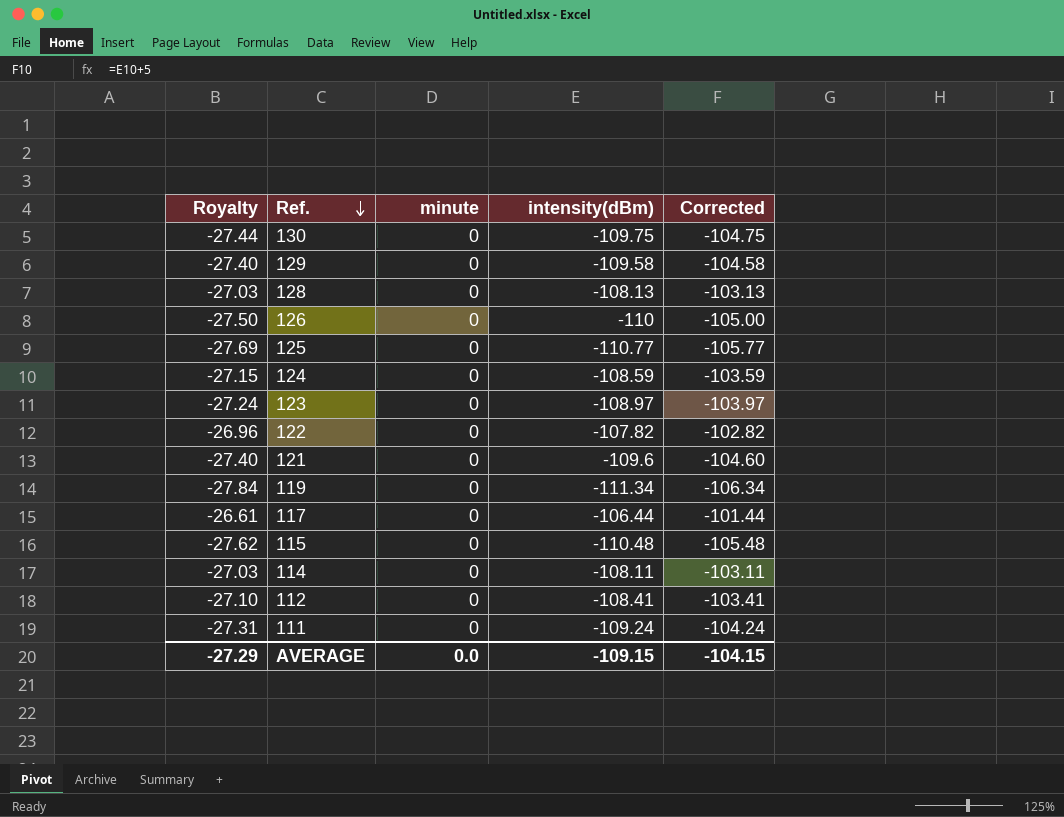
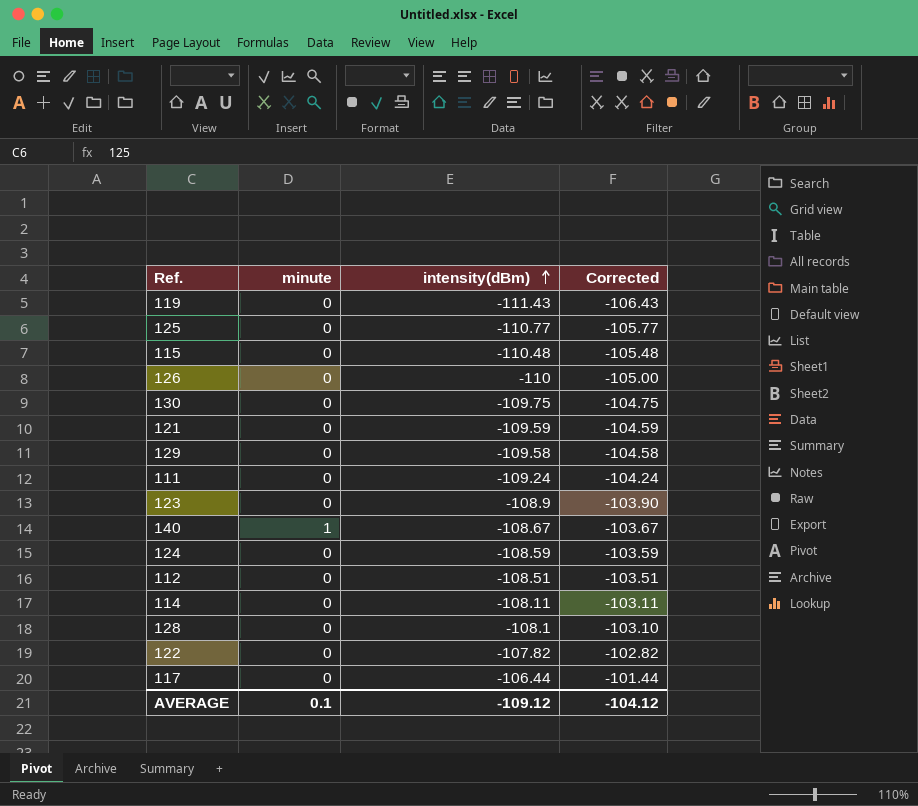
row order: Ref. descending -> intensity(dBm) ascending
column Royalty | formula: [intensity(dBm)] * 0.25 -> none
119 | intensity(dBm): -111.34 -> -111.43
119 | Corrected: -106.34 -> -106.43
121 | intensity(dBm): -109.6 -> -109.59
121 | Corrected: -104.60 -> -104.59
123 | intensity(dBm): -108.97 -> -108.9
123 | Corrected: -103.97 -> -103.90
row 140: none -> 1 | -108.67 | -103.67
112 | intensity(dBm): -108.41 -> -108.51
112 | Corrected: -103.41 -> -103.51
128 | intensity(dBm): -108.13 -> -108.1
128 | Corrected: -103.13 -> -103.10
AVERAGE | minute: 0.0 -> 0.1
AVERAGE | intensity(dBm): -109.15 -> -109.12
AVERAGE | Corrected: -104.15 -> -104.12

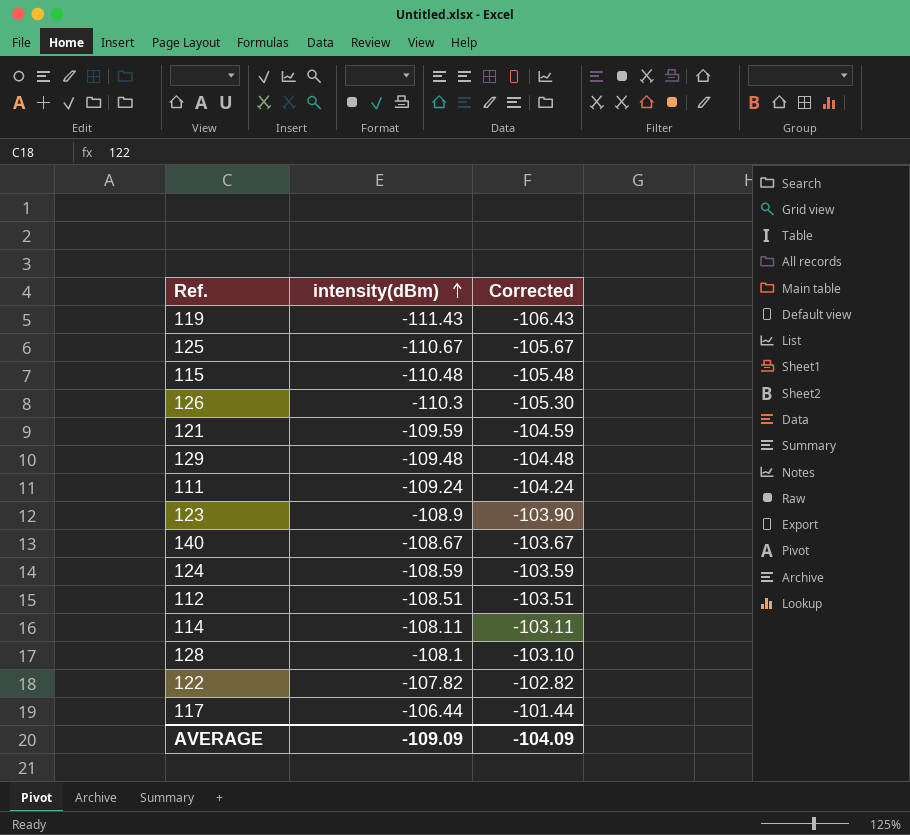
column minute | position: 2 -> none
row 130: 0 | -109.75 | -104.75 -> none
125 | intensity(dBm): -110.77 -> -110.67
125 | Corrected: -105.77 -> -105.67
126 | intensity(dBm): -110 -> -110.3
126 | Corrected: -105.00 -> -105.30
129 | intensity(dBm): -109.58 -> -109.48
129 | Corrected: -104.58 -> -104.48
AVERAGE | intensity(dBm): -109.12 -> -109.09
AVERAGE | Corrected: -104.12 -> -104.09

